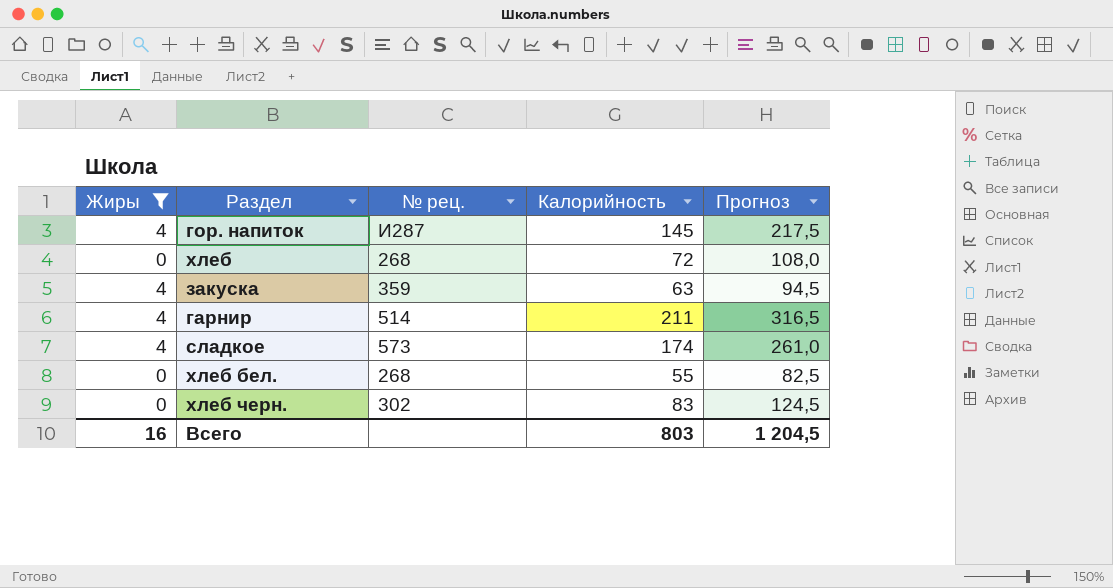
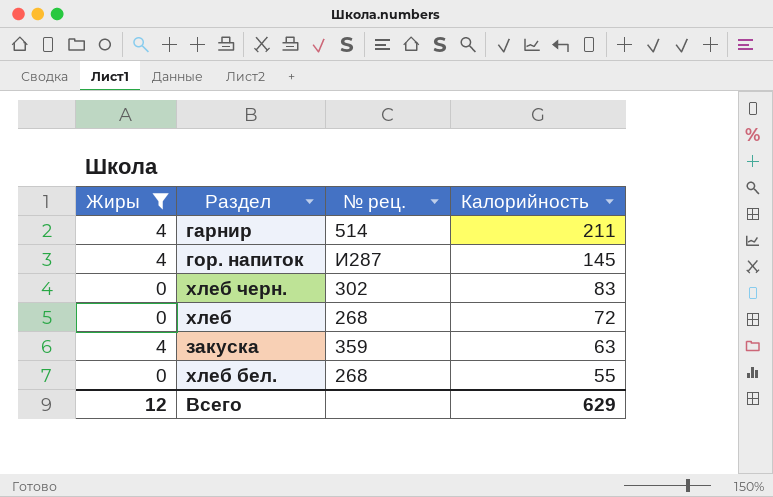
row order: none -> Калорийность descending
column Прогноз | formula: [Калорийность] * 1,5 -> none
row сладкое: 4 | 573 | 174 | 261,0 -> none
Всего | Жиры: 16 -> 12
Всего | Калорийность: 803 -> 629

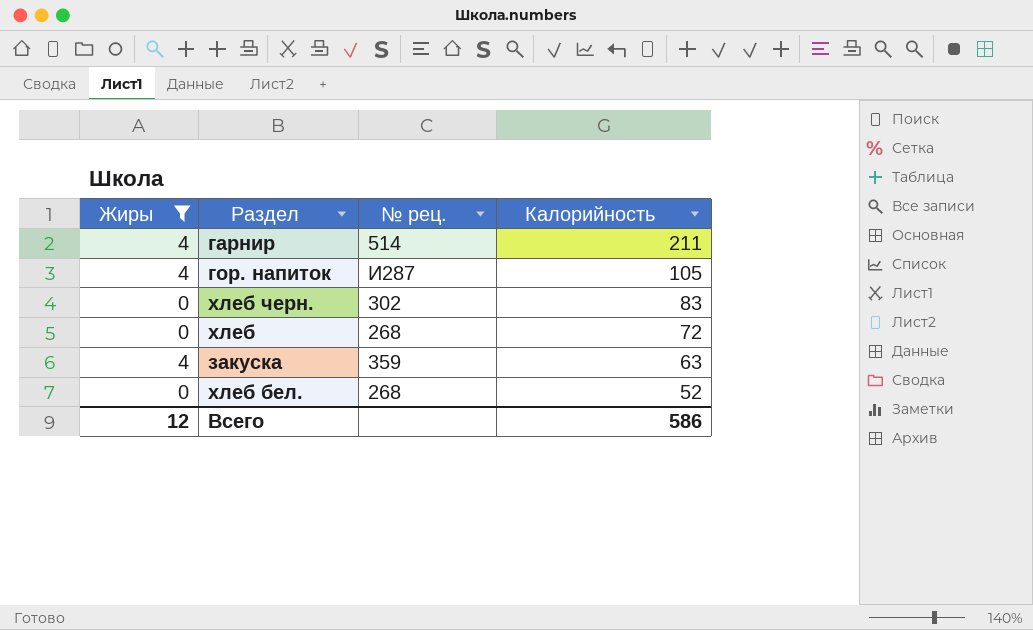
гор. напиток | Калорийность: 145 -> 105
хлеб бел. | Калорийность: 55 -> 52
Всего | Калорийность: 629 -> 586

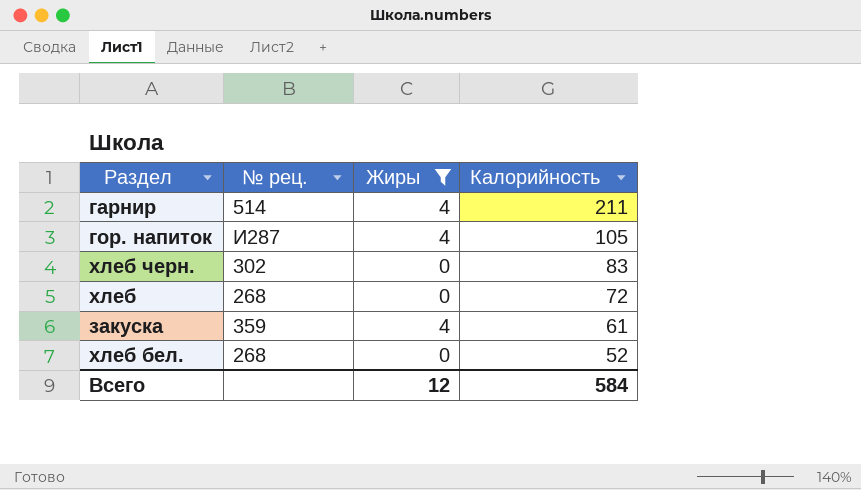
column Жиры | position: 1 -> 3
закуска | Калорийность: 63 -> 61
Всего | Калорийность: 586 -> 584

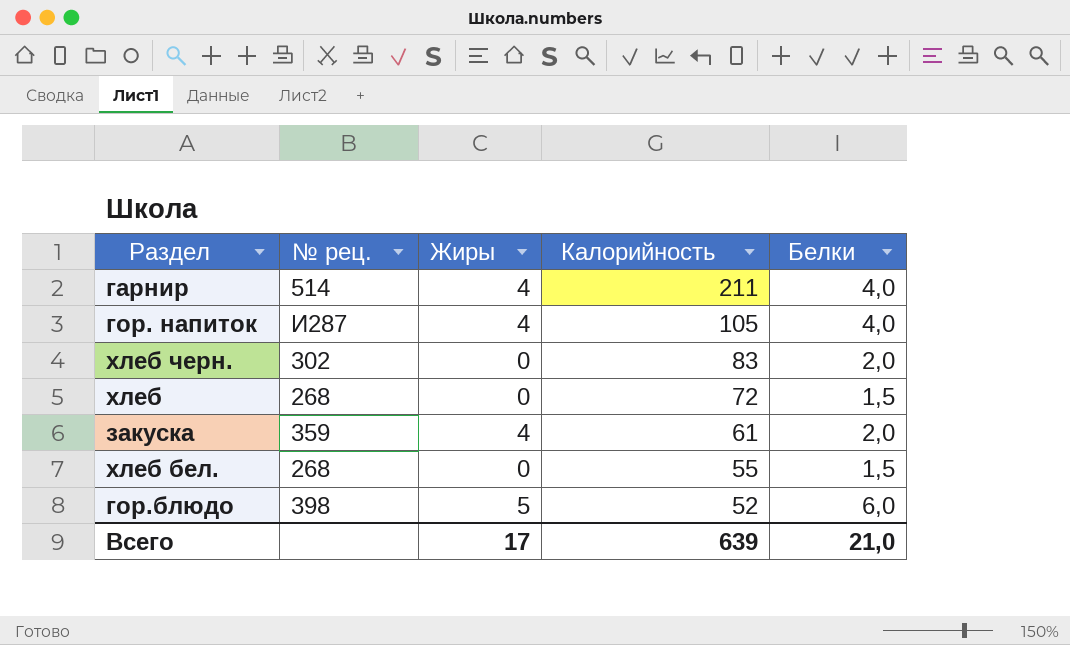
filter: Жиры != 5 -> none
column Белки | position: none -> 5
хлеб бел. | Калорийность: 52 -> 55
Всего | Жиры: 12 -> 17
Всего | Калорийность: 584 -> 639

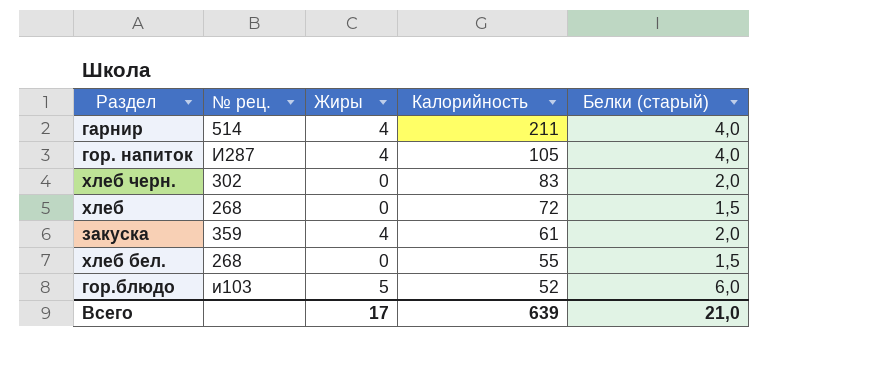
column name: Белки -> Белки (старый)
гор.блюдо | № рец.: 398 -> и103

